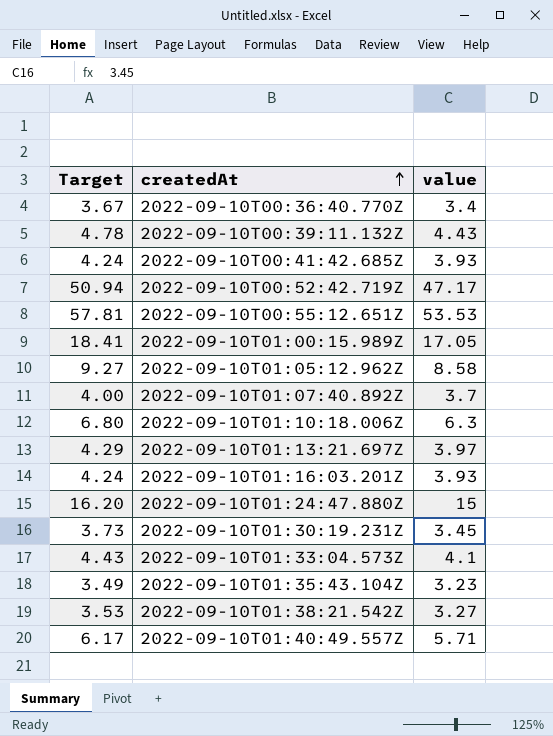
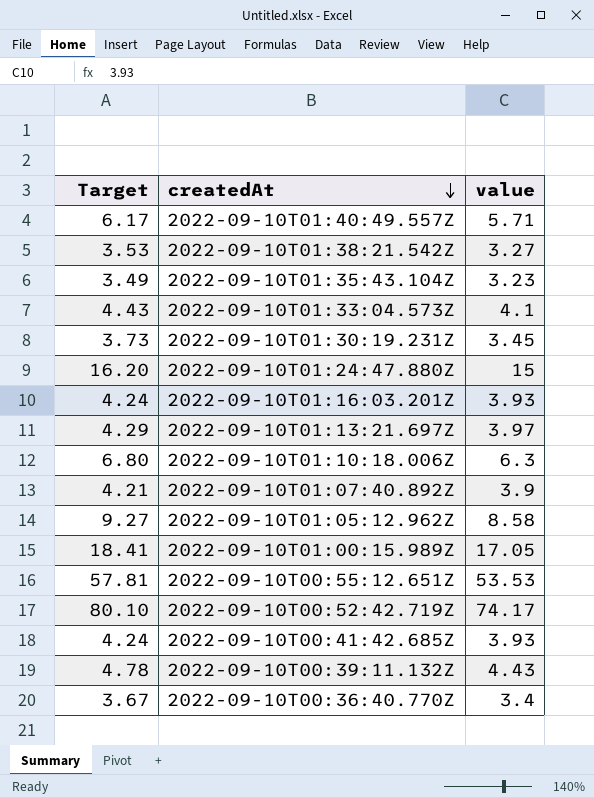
row order: createdAt ascending -> createdAt descending
2022-09-10T01:07:40.892Z | Target: 4.00 -> 4.21
2022-09-10T01:07:40.892Z | value: 3.7 -> 3.9
2022-09-10T00:52:42.719Z | Target: 50.94 -> 80.10
2022-09-10T00:52:42.719Z | value: 47.17 -> 74.17

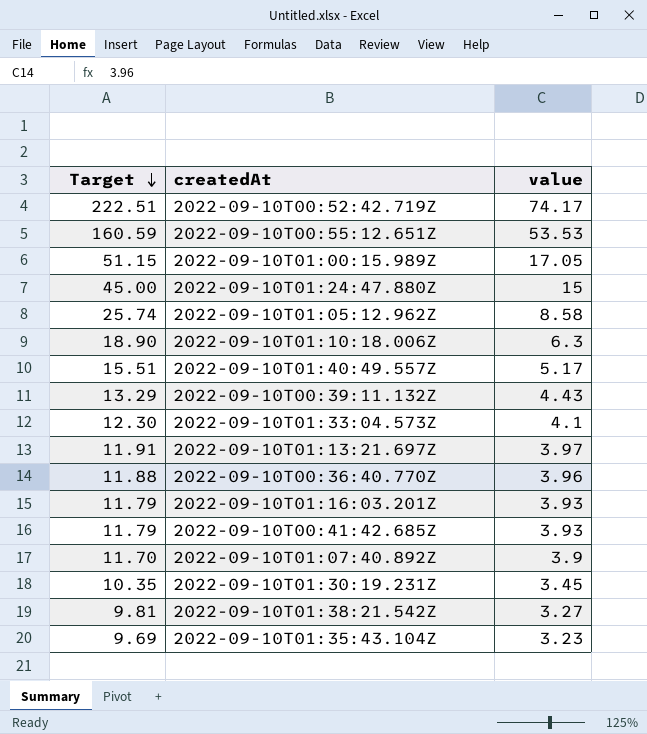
row order: createdAt descending -> Target descending
column Target | formula: [value] * 1.08 -> [value] * 3
2022-09-10T01:40:49.557Z | value: 5.71 -> 5.17
2022-09-10T00:36:40.770Z | value: 3.4 -> 3.96

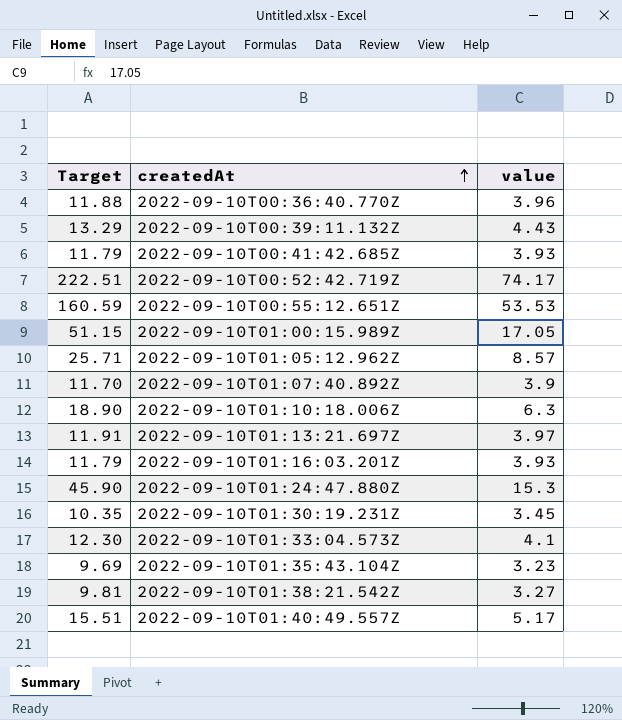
row order: Target descending -> createdAt ascending
2022-09-10T01:05:12.962Z | Target: 25.74 -> 25.71
2022-09-10T01:05:12.962Z | value: 8.58 -> 8.57
2022-09-10T01:24:47.880Z | Target: 45.00 -> 45.90
2022-09-10T01:24:47.880Z | value: 15 -> 15.3

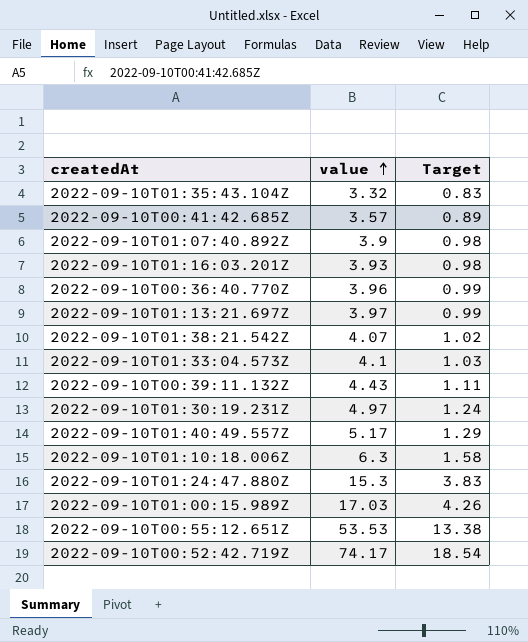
row order: createdAt ascending -> value ascending
column Target | formula: [value] * 3 -> [value] * 0.25
column Target | position: 1 -> 3
row 2022-09-10T01:05:12.962Z: 25.71 | 8.57 -> none
2022-09-10T01:35:43.104Z | value: 3.23 -> 3.32
2022-09-10T00:41:42.685Z | value: 3.93 -> 3.57
2022-09-10T01:38:21.542Z | value: 3.27 -> 4.07
2022-09-10T01:30:19.231Z | value: 3.45 -> 4.97
2022-09-10T01:00:15.989Z | value: 17.05 -> 17.03

